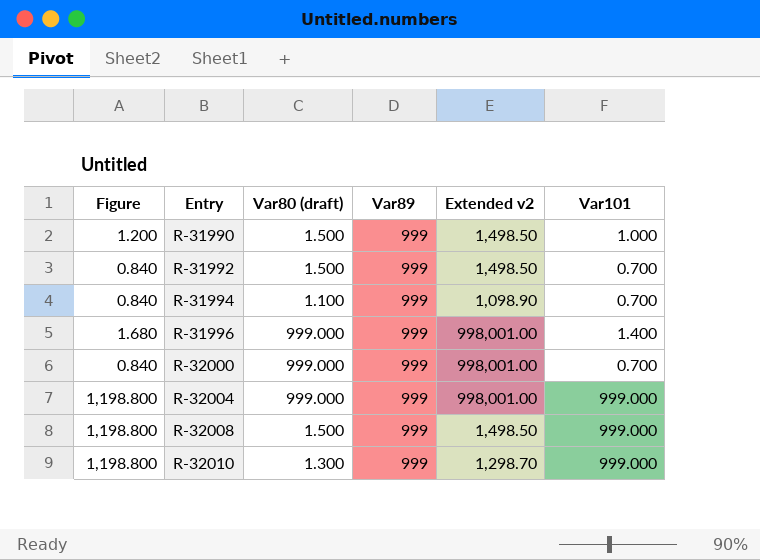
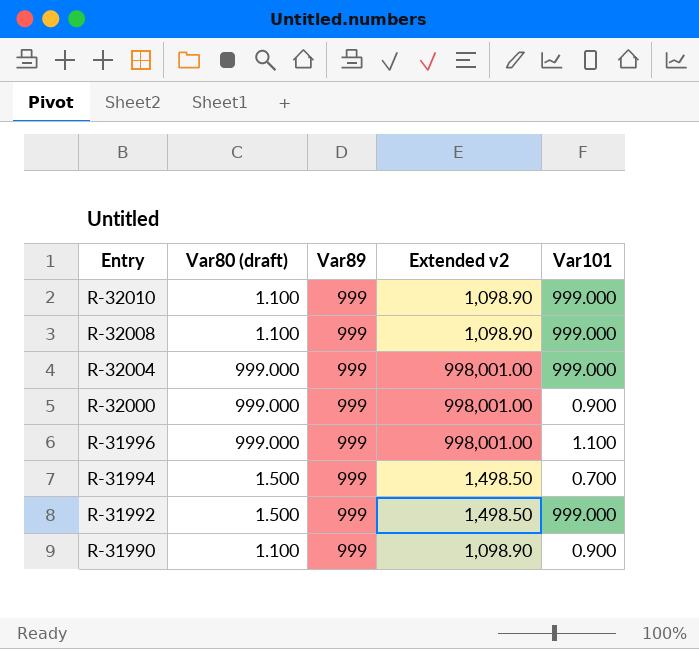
row order: Entry ascending -> Entry descending
column Figure | formula: [Var101] * 1.2 -> none
R-32010 | Var80 (draft): 1.300 -> 1.100
R-32010 | Extended v2: 1,298.70 -> 1,098.90
R-32008 | Var80 (draft): 1.500 -> 1.100
R-32008 | Extended v2: 1,498.50 -> 1,098.90
R-32000 | Var101: 0.700 -> 0.900
R-31996 | Var101: 1.400 -> 1.100
R-31994 | Var80 (draft): 1.100 -> 1.500
R-31994 | Extended v2: 1,098.90 -> 1,498.50
R-31992 | Var101: 0.700 -> 999.000
R-31990 | Var80 (draft): 1.500 -> 1.100
R-31990 | Extended v2: 1,498.50 -> 1,098.90
R-31990 | Var101: 1.000 -> 0.900

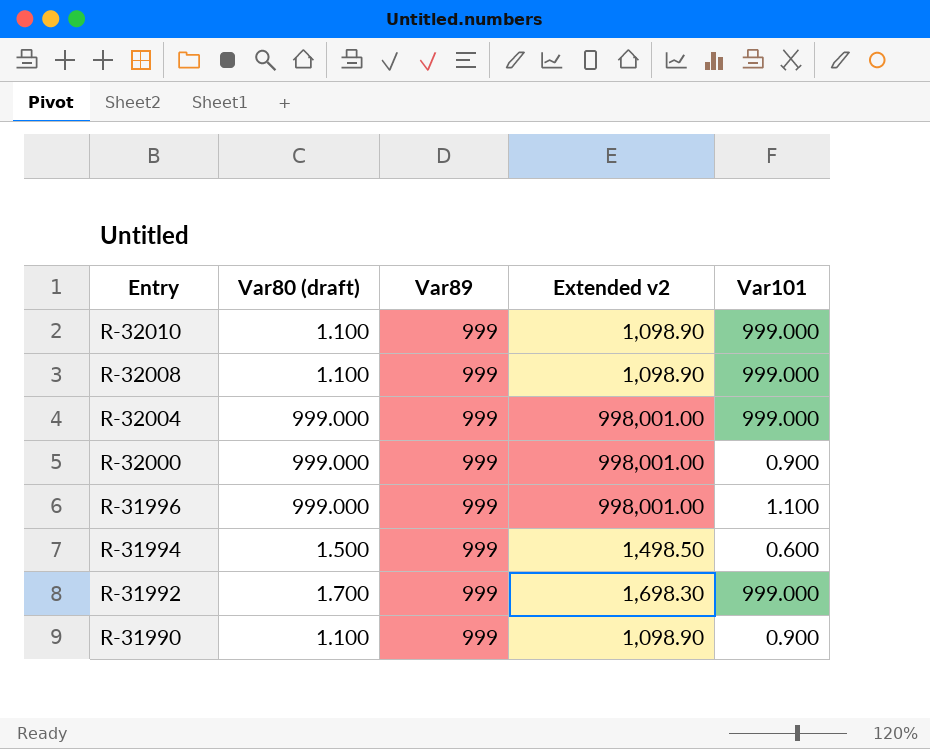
R-31994 | Var101: 0.700 -> 0.600
R-31992 | Var80 (draft): 1.500 -> 1.700
R-31992 | Extended v2: 1,498.50 -> 1,698.30

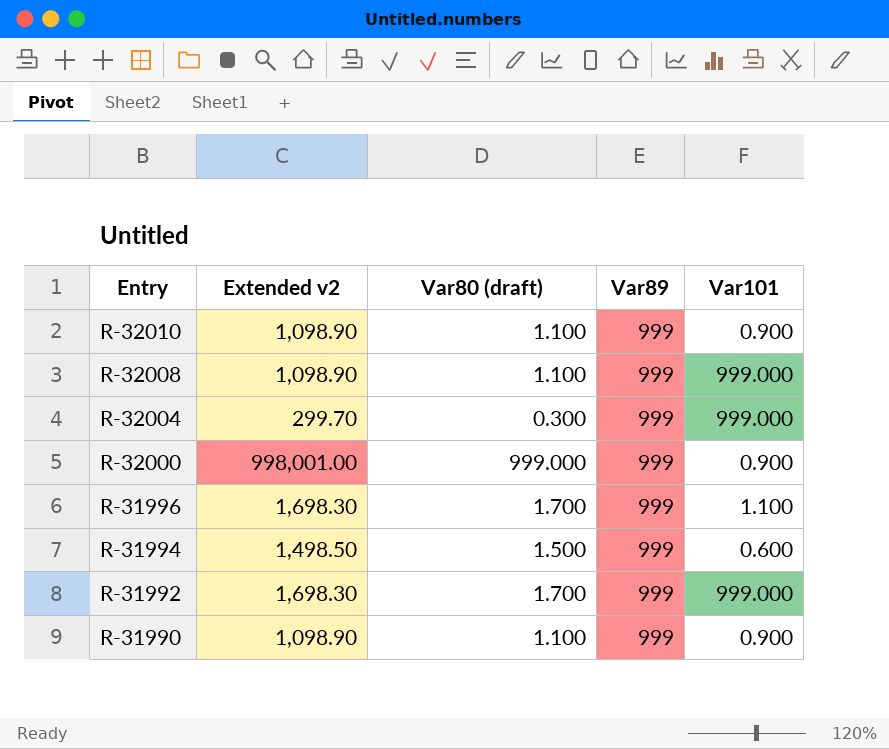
column Extended v2 | position: 4 -> 2
R-32010 | Var101: 999.000 -> 0.900
R-32004 | Extended v2: 998,001.00 -> 299.70
R-32004 | Var80 (draft): 999.000 -> 0.300
R-31996 | Extended v2: 998,001.00 -> 1,698.30
R-31996 | Var80 (draft): 999.000 -> 1.700

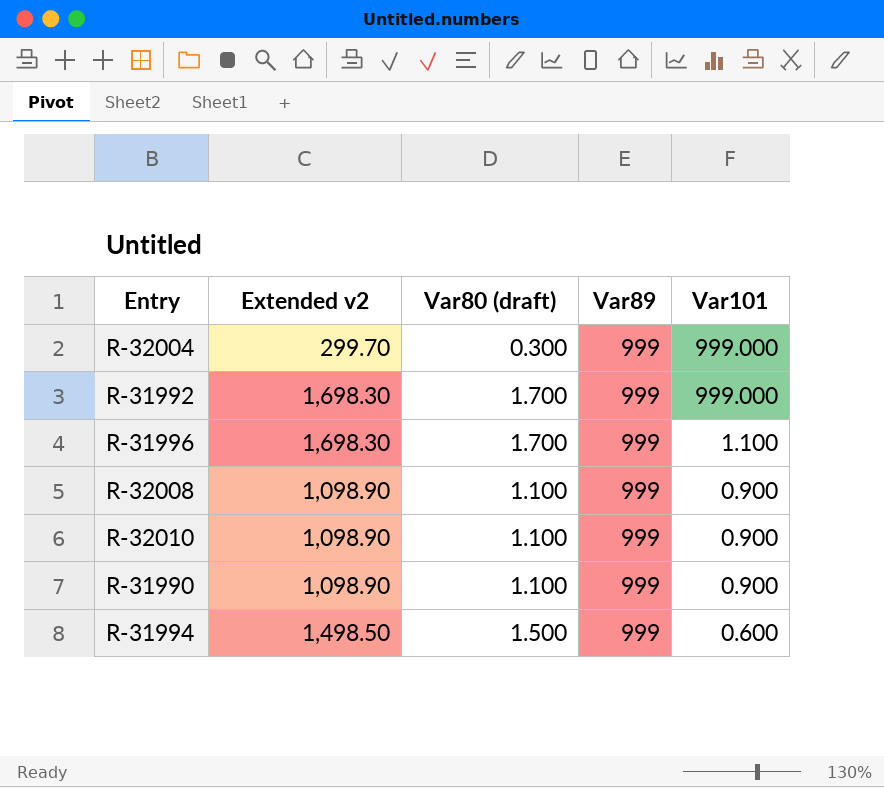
row order: Entry descending -> Var101 descending
row R-32000: 998,001.00 | 999.000 | 999 | 0.900 -> none
R-32008 | Var101: 999.000 -> 0.900

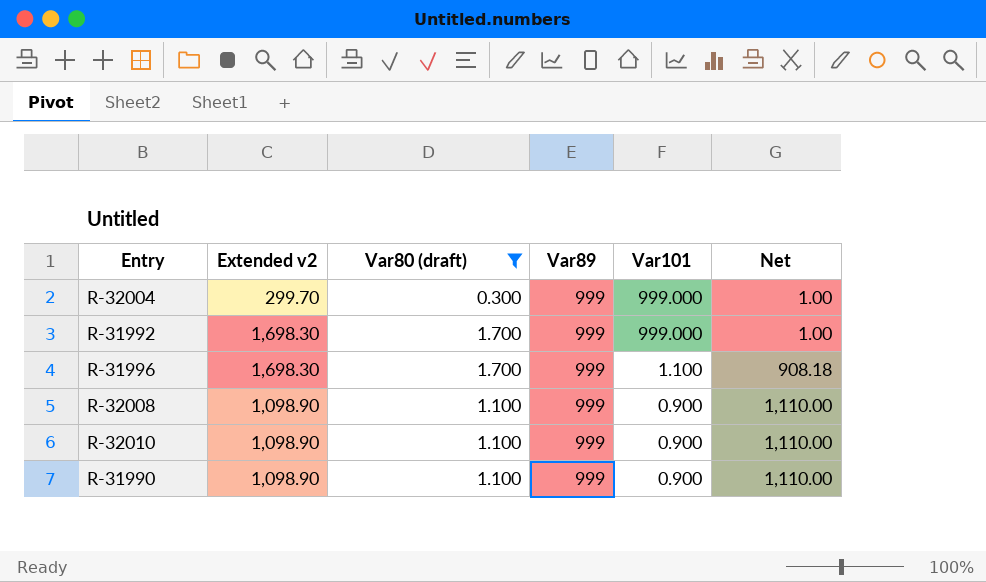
filter: none -> Var80 (draft) != 1.500
column Net | formula: none -> [Var89] / [Var101]

